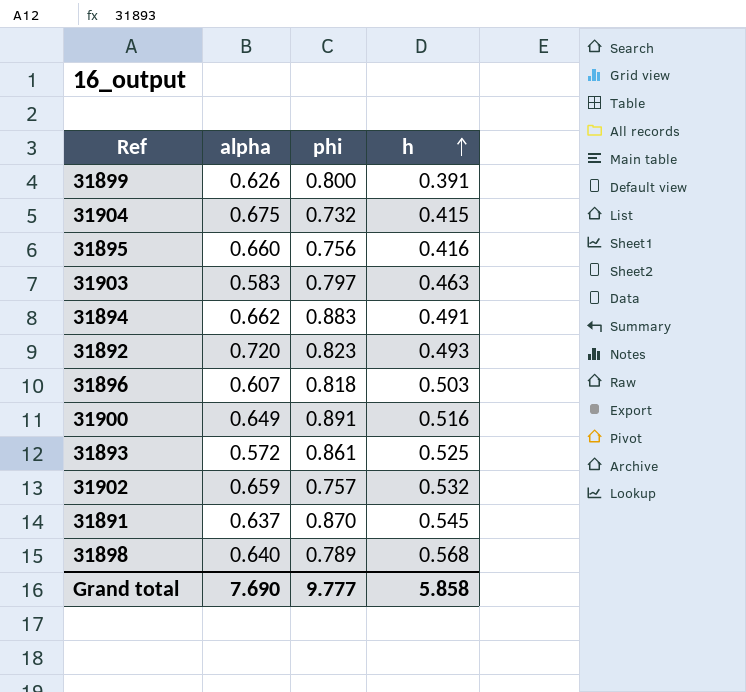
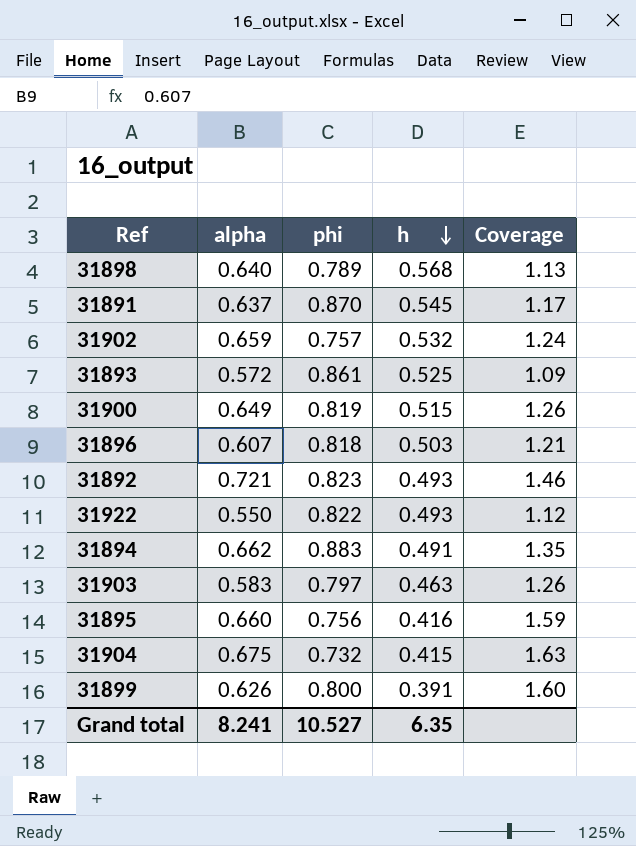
row order: h ascending -> h descending
column Coverage | formula: none -> [alpha] / [h]
31900 | phi: 0.891 -> 0.819
31900 | h: 0.516 -> 0.515
31892 | alpha: 0.720 -> 0.721
row 31922: none -> 0.550 | 0.822 | 0.493 | 1.12
Grand total | alpha: 7.690 -> 8.241
Grand total | phi: 9.777 -> 10.527
Grand total | h: 5.858 -> 6.35

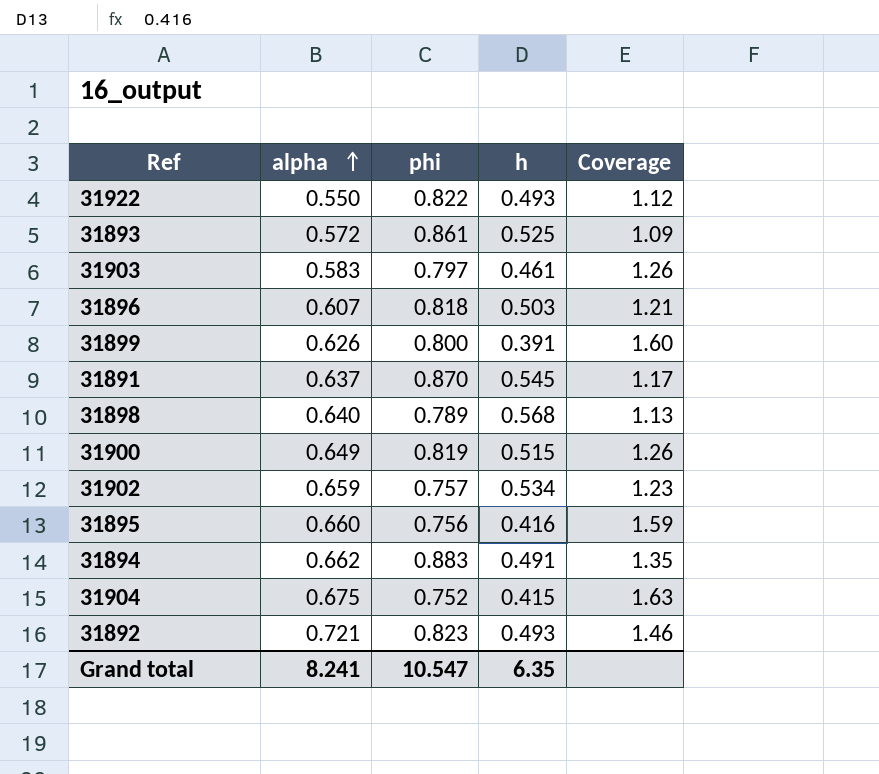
row order: h descending -> alpha ascending
31903 | h: 0.463 -> 0.461
31902 | h: 0.532 -> 0.534
31902 | Coverage: 1.24 -> 1.23
31904 | phi: 0.732 -> 0.752
Grand total | phi: 10.527 -> 10.547

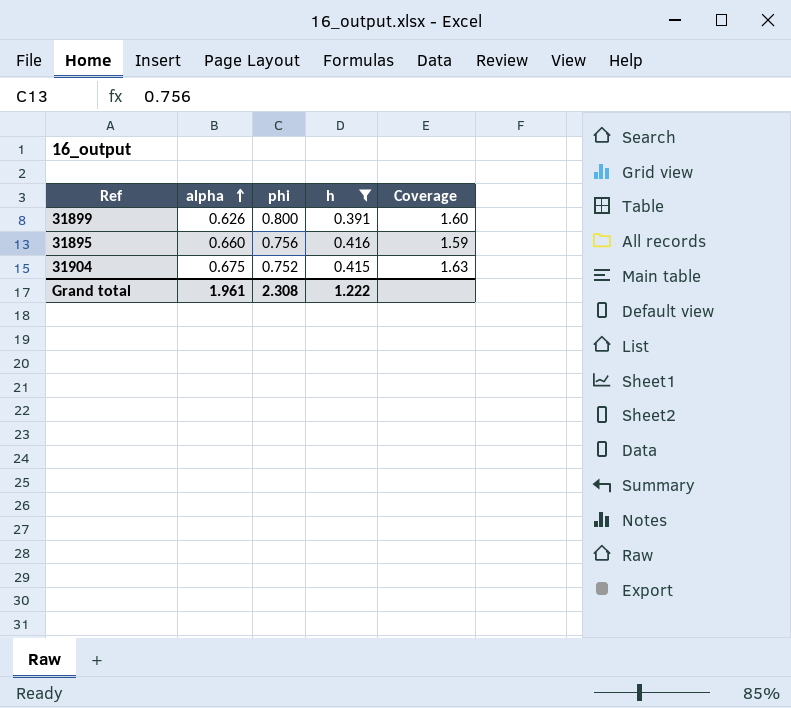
filter: none -> h <= 0.416
Grand total | alpha: 8.241 -> 1.961
Grand total | phi: 10.547 -> 2.308
Grand total | h: 6.35 -> 1.222

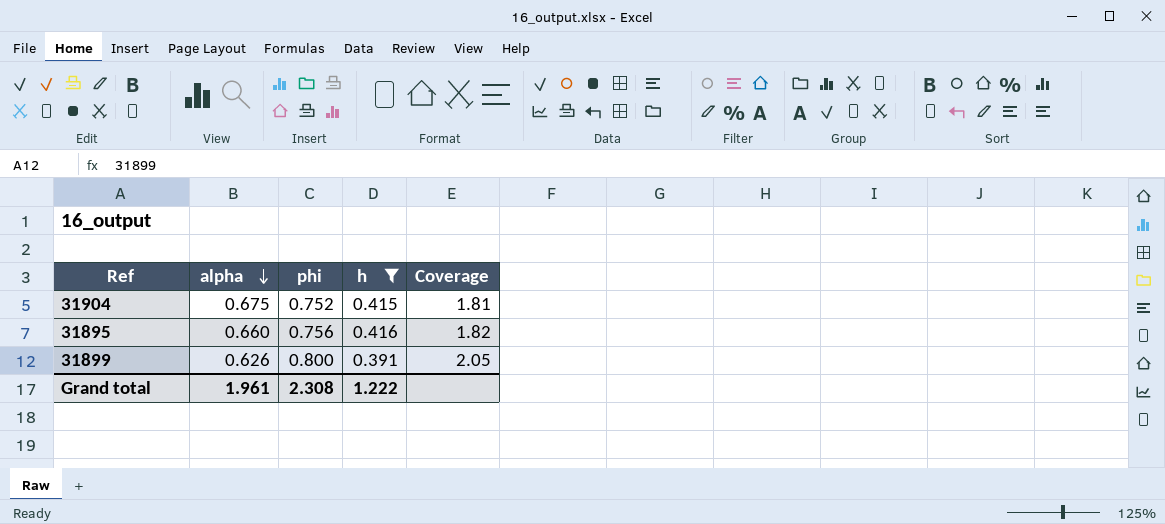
row order: alpha ascending -> alpha descending
column Coverage | formula: [alpha] / [h] -> [phi] / [h]

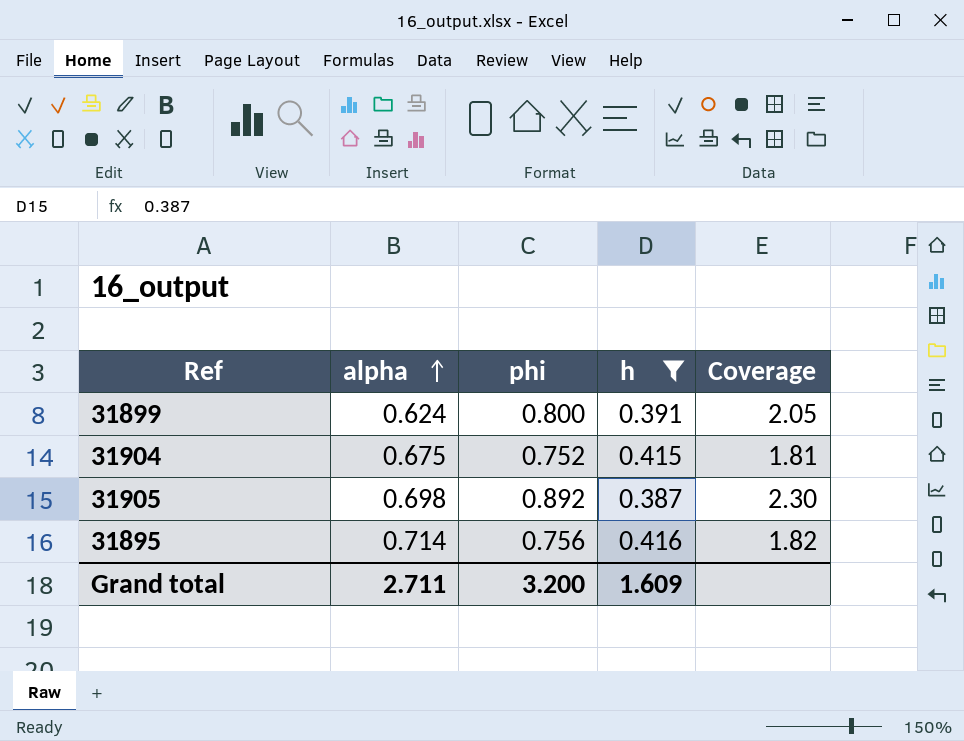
row order: alpha descending -> alpha ascending
31899 | alpha: 0.626 -> 0.624
row 31905: none -> 0.698 | 0.892 | 0.387 | 2.30
31895 | alpha: 0.660 -> 0.714
Grand total | alpha: 1.961 -> 2.711
Grand total | phi: 2.308 -> 3.200
Grand total | h: 1.222 -> 1.609

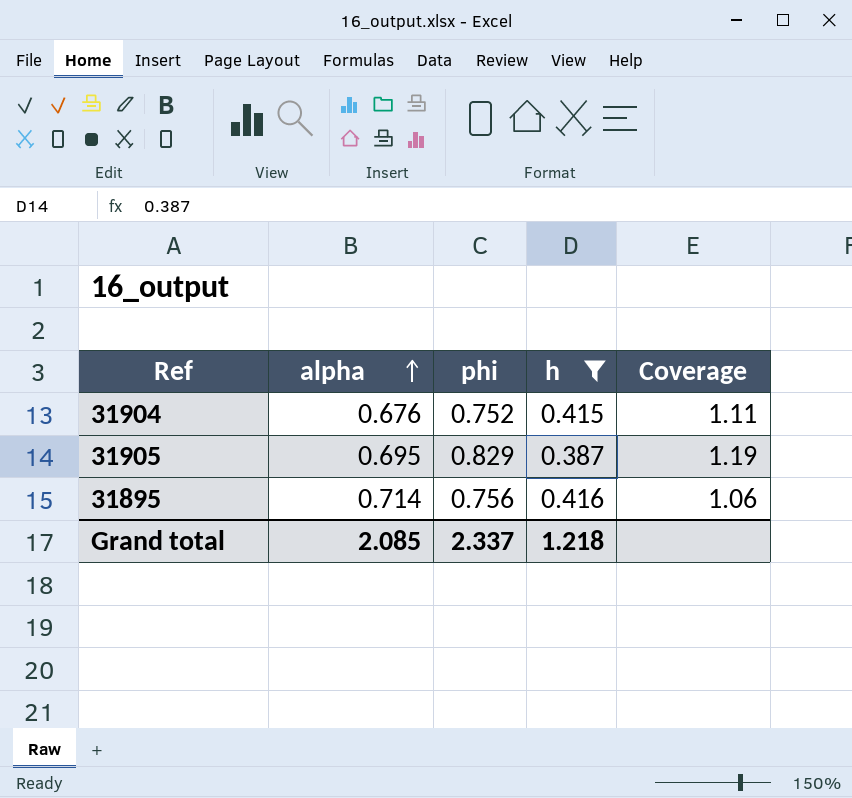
column Coverage | formula: [phi] / [h] -> [phi] / [alpha]
row 31899: 0.624 | 0.800 | 0.391 | 2.05 -> none
31904 | alpha: 0.675 -> 0.676
31905 | alpha: 0.698 -> 0.695
31905 | phi: 0.892 -> 0.829
Grand total | alpha: 2.711 -> 2.085
Grand total | phi: 3.200 -> 2.337
Grand total | h: 1.609 -> 1.218

